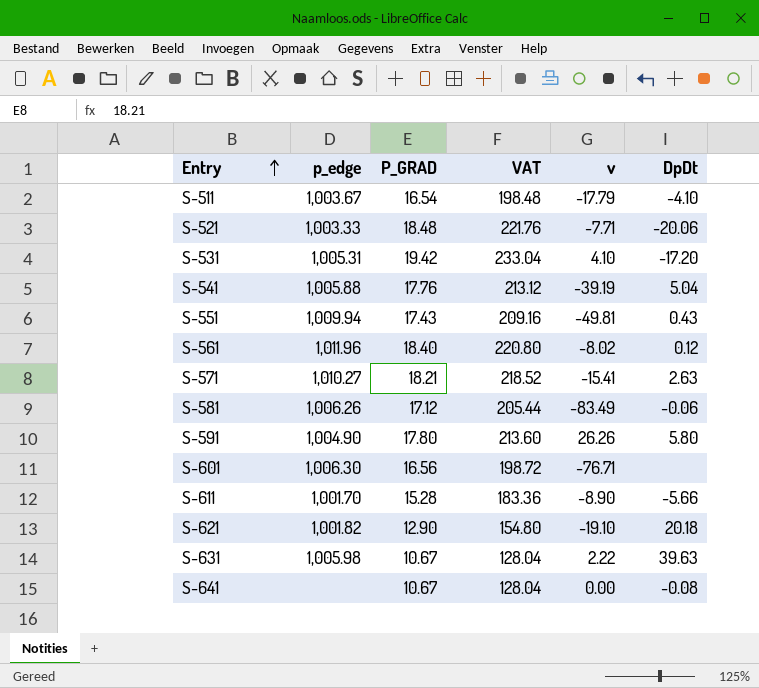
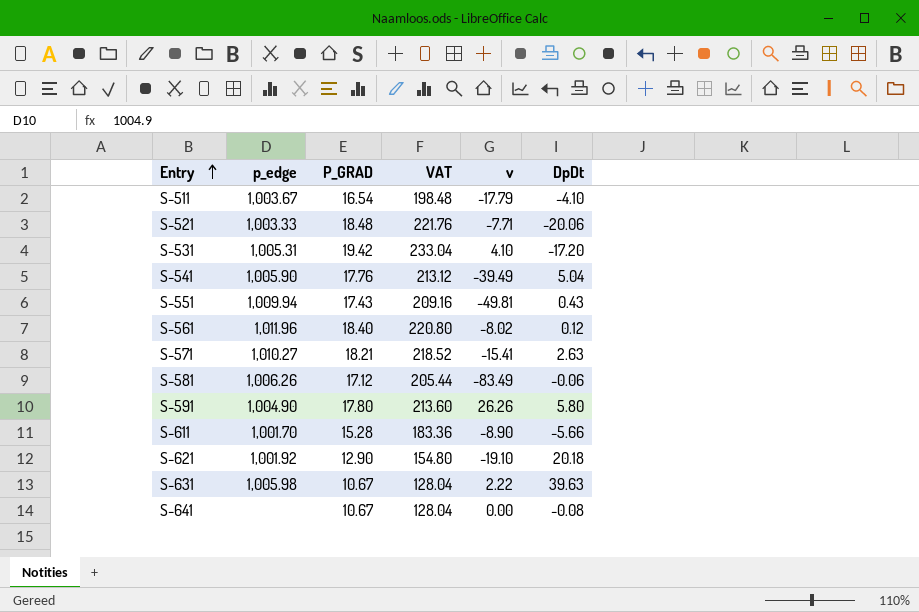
row S-601: 1,006.30 | 16.56 | 198.72 | -76.71 | none -> none
S-541 | p_edge: 1,005.88 -> 1,005.90
S-541 | v: -39.19 -> -39.49
S-621 | p_edge: 1,001.82 -> 1,001.92

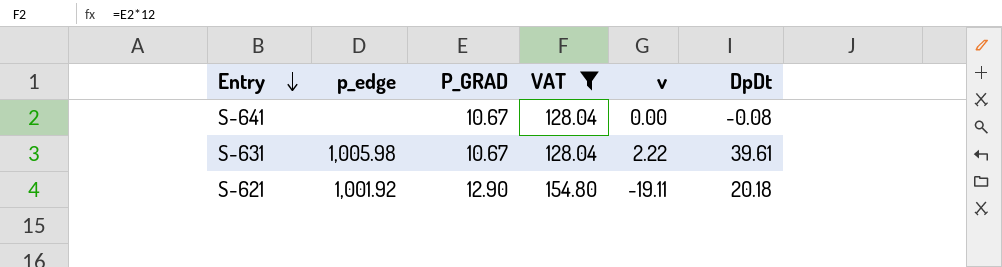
filter: none -> VAT <= 154.80
row order: Entry ascending -> Entry descending
S-631 | DpDt: 39.63 -> 39.61
S-621 | v: -19.10 -> -19.11

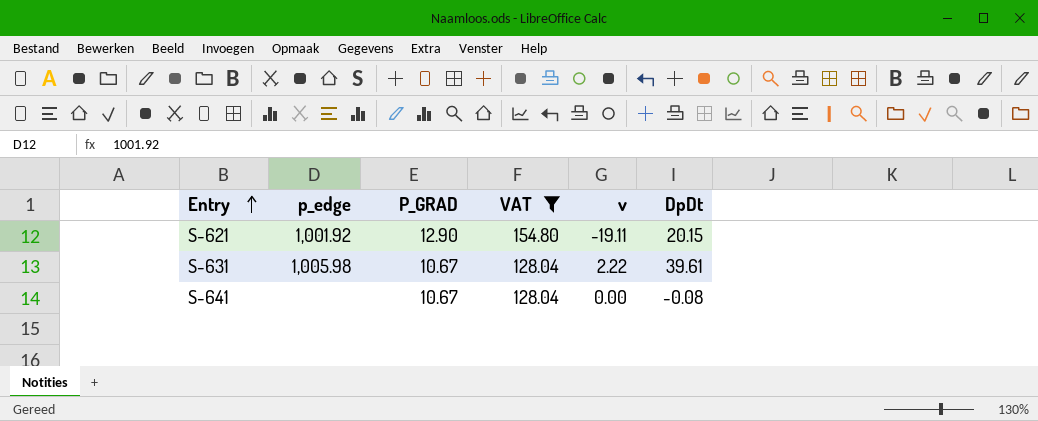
row order: Entry descending -> Entry ascending
S-621 | DpDt: 20.18 -> 20.15

